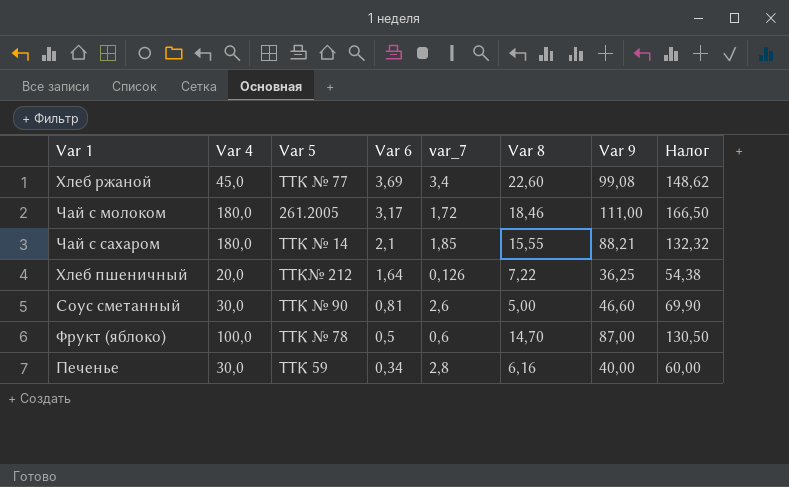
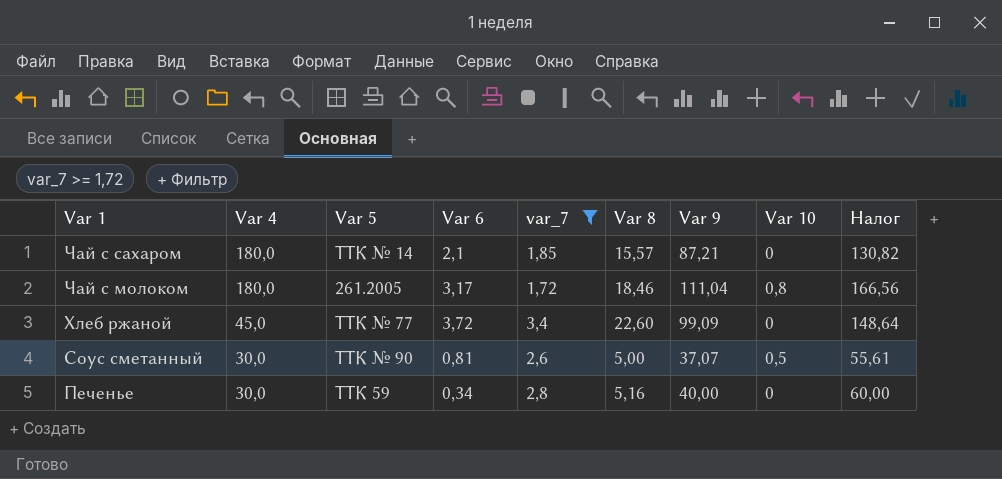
filter: none -> var_7 >= 1,72
row order: Var 6 descending -> Var 1 descending
column Var 10 | position: none -> 8
Чай с сахаром | Var 8: 15,55 -> 15,57
Чай с сахаром | Var 9: 88,21 -> 87,21
Чай с сахаром | Налог: 132,32 -> 130,82
Чай с молоком | Var 9: 111,00 -> 111,04
Чай с молоком | Налог: 166,50 -> 166,56
Хлеб ржаной | Var 6: 3,69 -> 3,72
Хлеб ржаной | Var 9: 99,08 -> 99,09
Хлеб ржаной | Налог: 148,62 -> 148,64
Соус сметанный | Var 9: 46,60 -> 37,07
Соус сметанный | Налог: 69,90 -> 55,61
Печенье | Var 8: 6,16 -> 5,16

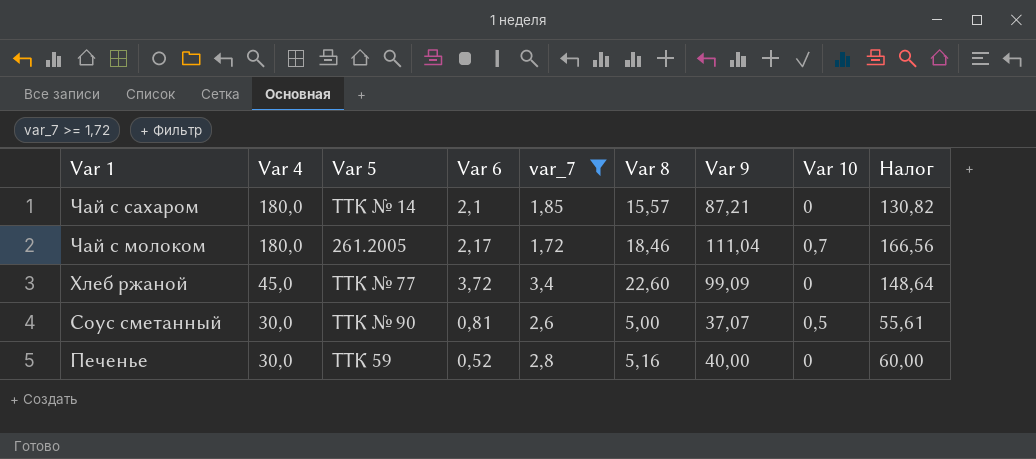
Чай с молоком | Var 6: 3,17 -> 2,17
Чай с молоком | Var 10: 0,8 -> 0,7
Печенье | Var 6: 0,34 -> 0,52

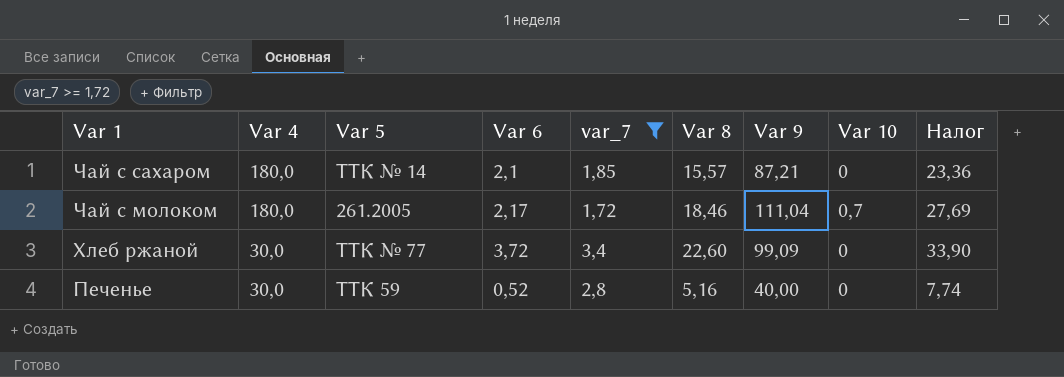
column Налог | formula: [Var 9] * 1,5 -> [Var 8] * 1,5
row Соус сметанный: 30,0 | ТТК № 90 | 0,81 | 2,6 | 5,00 | 37,07 | 0,5 | 55,61 -> none
Хлеб ржаной | Var 4: 45,0 -> 30,0

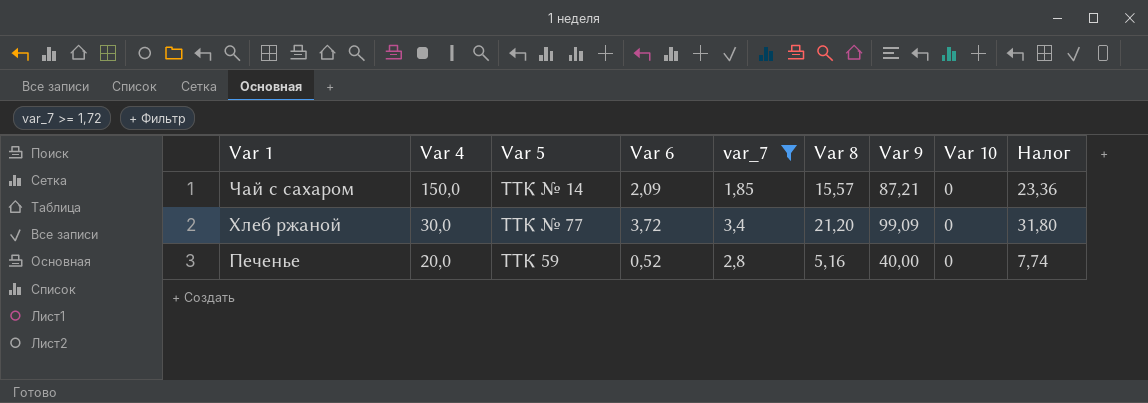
row Чай с молоком: 180,0 | 261.2005 | 2,17 | 1,72 | 18,46 | 111,04 | 0,7 | 27,69 -> none
Чай с сахаром | Var 4: 180,0 -> 150,0
Чай с сахаром | Var 6: 2,1 -> 2,09
Хлеб ржаной | Var 8: 22,60 -> 21,20
Хлеб ржаной | Налог: 33,90 -> 31,80
Печенье | Var 4: 30,0 -> 20,0

